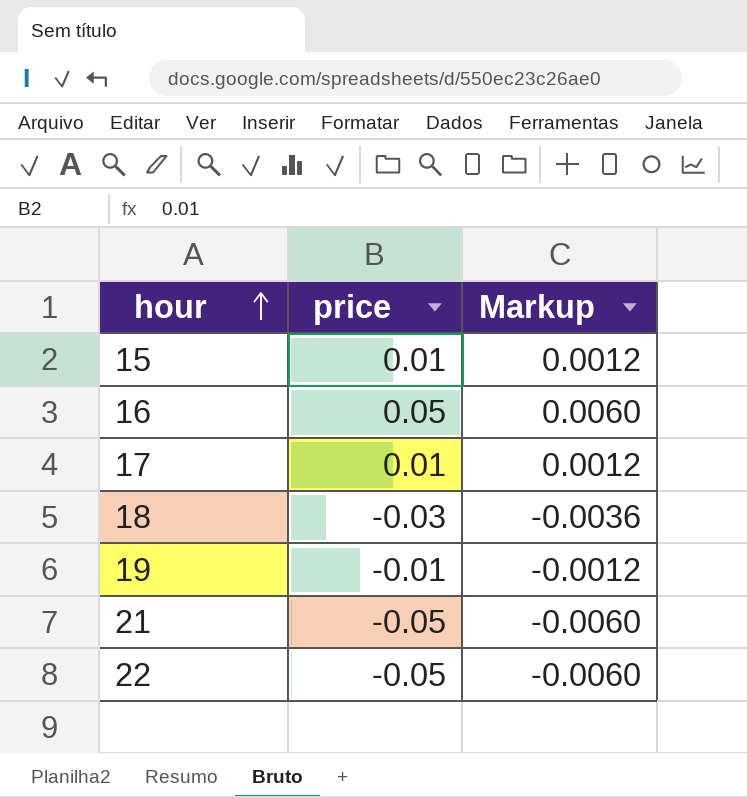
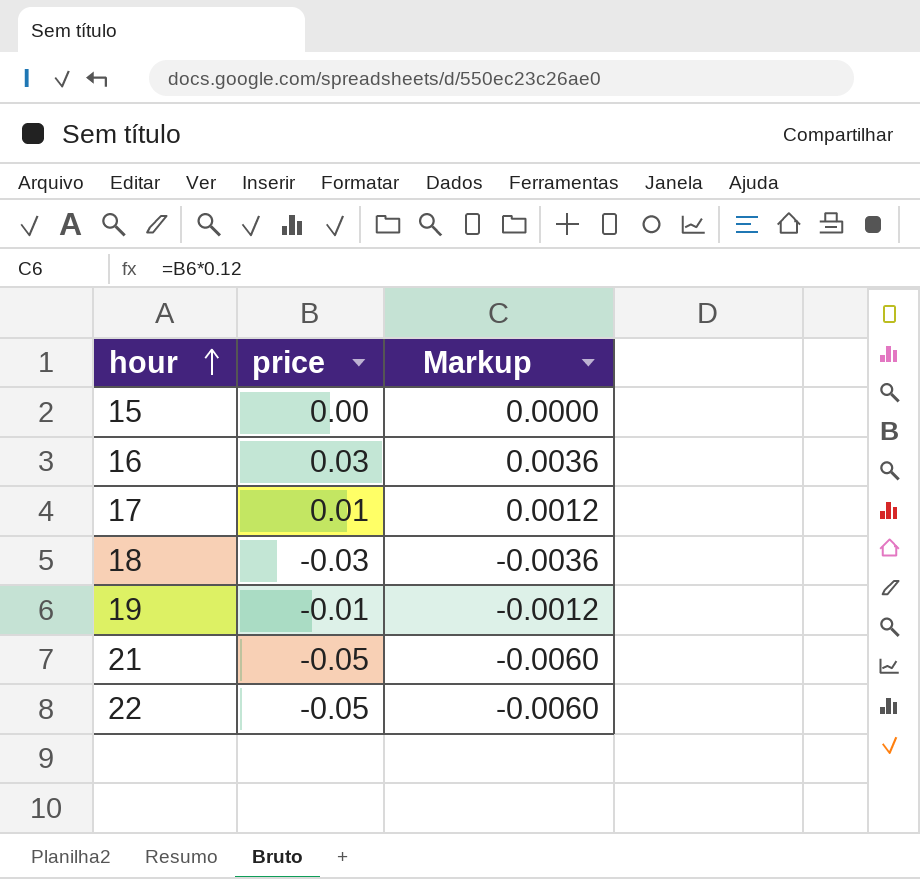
15 | price: 0.01 -> 0.00
15 | Markup: 0.0012 -> 0.0000
16 | price: 0.05 -> 0.03
16 | Markup: 0.0060 -> 0.0036

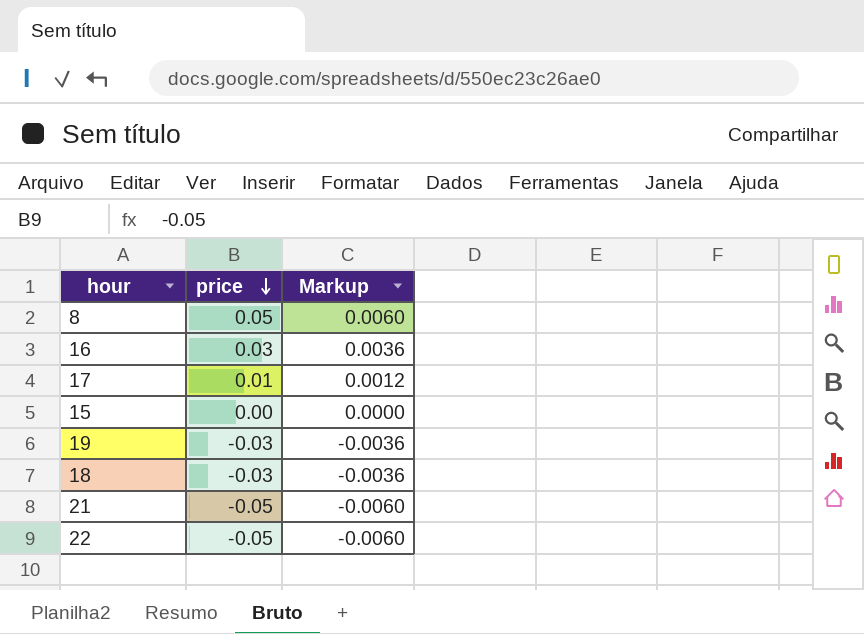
row order: hour ascending -> price descending
row 8: none -> 0.05 | 0.0060
19 | price: -0.01 -> -0.03
19 | Markup: -0.0012 -> -0.0036

